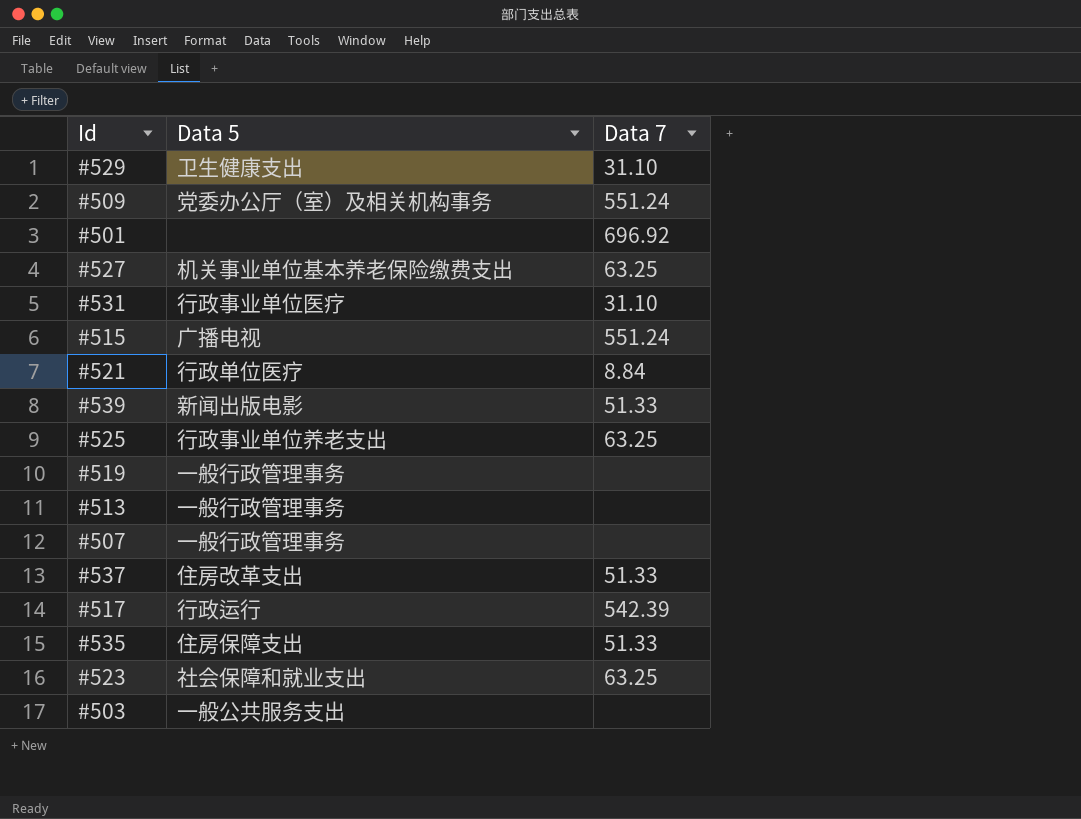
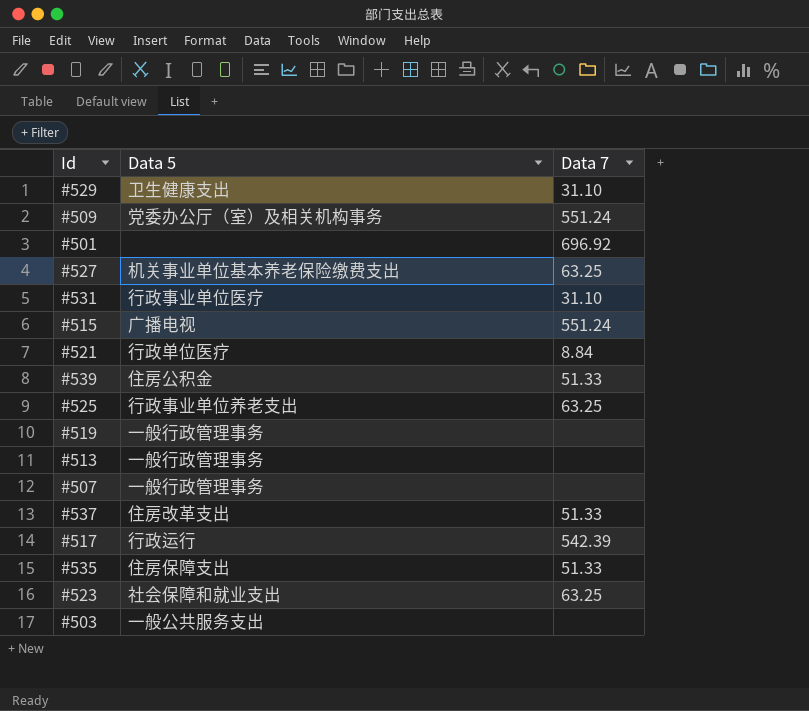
#539 | Data 5: 新闻出版电影 -> 住房公积金

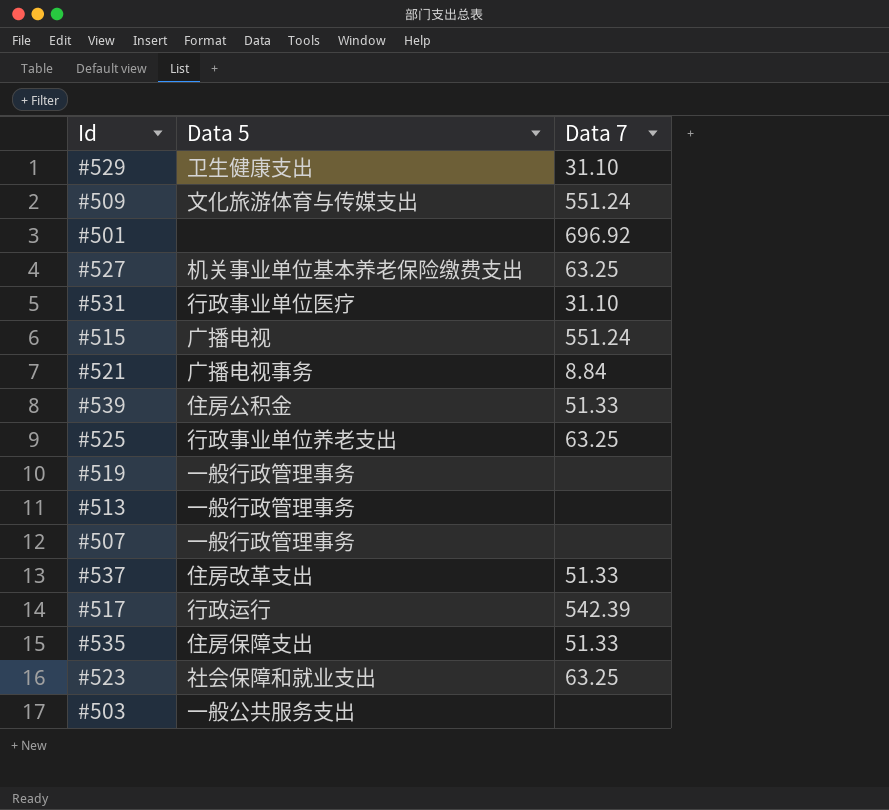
#509 | Data 5: 党委办公厅（室）及相关机构事务 -> 文化旅游体育与传媒支出
#521 | Data 5: 行政单位医疗 -> 广播电视事务

